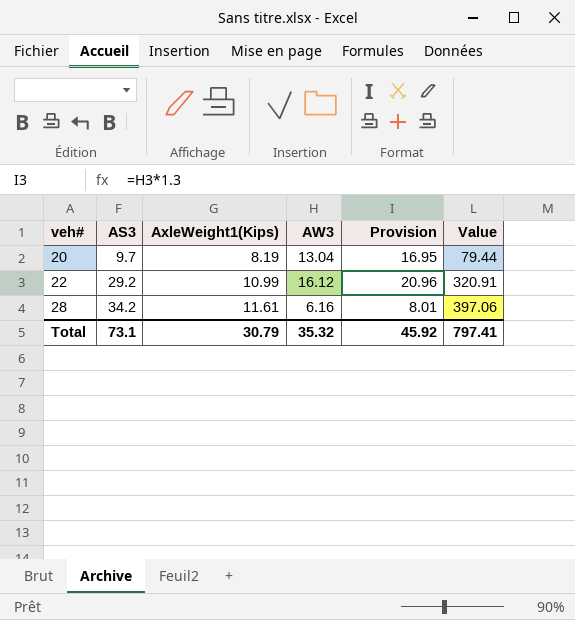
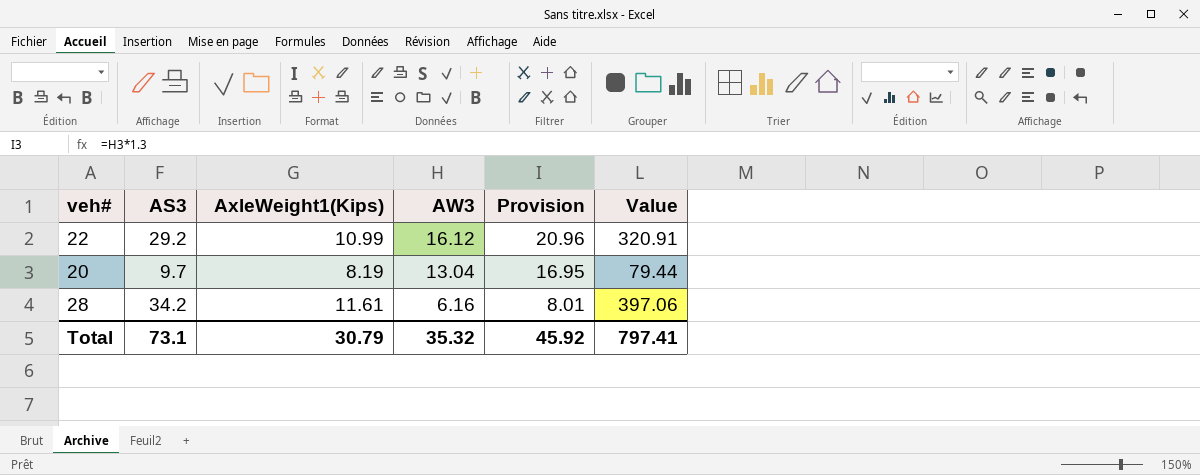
row order: veh# ascending -> AW3 descending

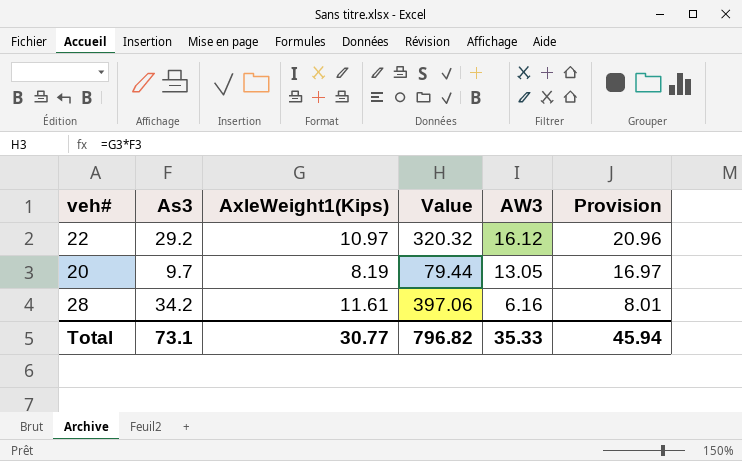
column name: AS3 -> As3
column Value | position: 6 -> 4
22 | AxleWeight1(Kips): 10.99 -> 10.97
22 | Value: 320.91 -> 320.32
20 | AW3: 13.04 -> 13.05
20 | Provision: 16.95 -> 16.97
Total | AxleWeight1(Kips): 30.79 -> 30.77
Total | Value: 797.41 -> 796.82
Total | AW3: 35.32 -> 35.33
Total | Provision: 45.92 -> 45.94

